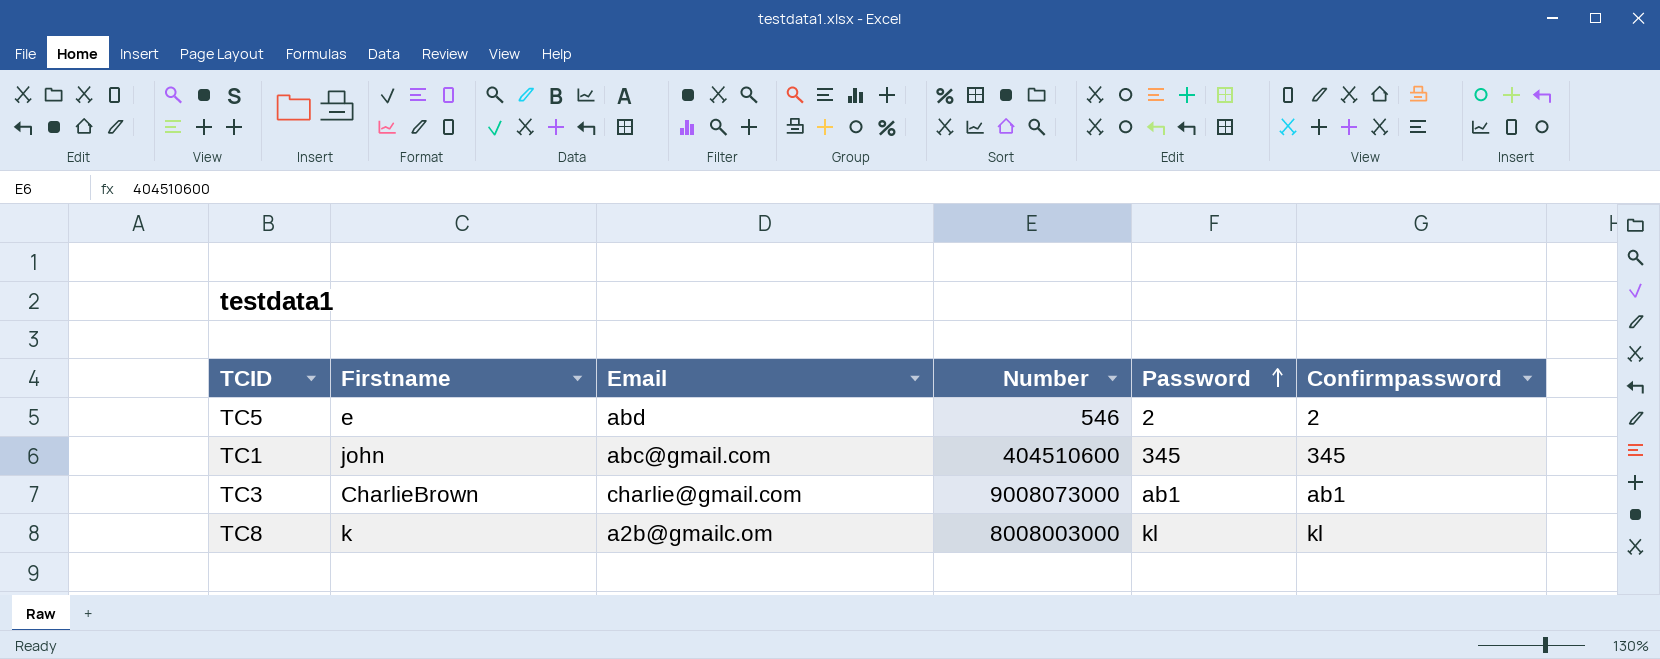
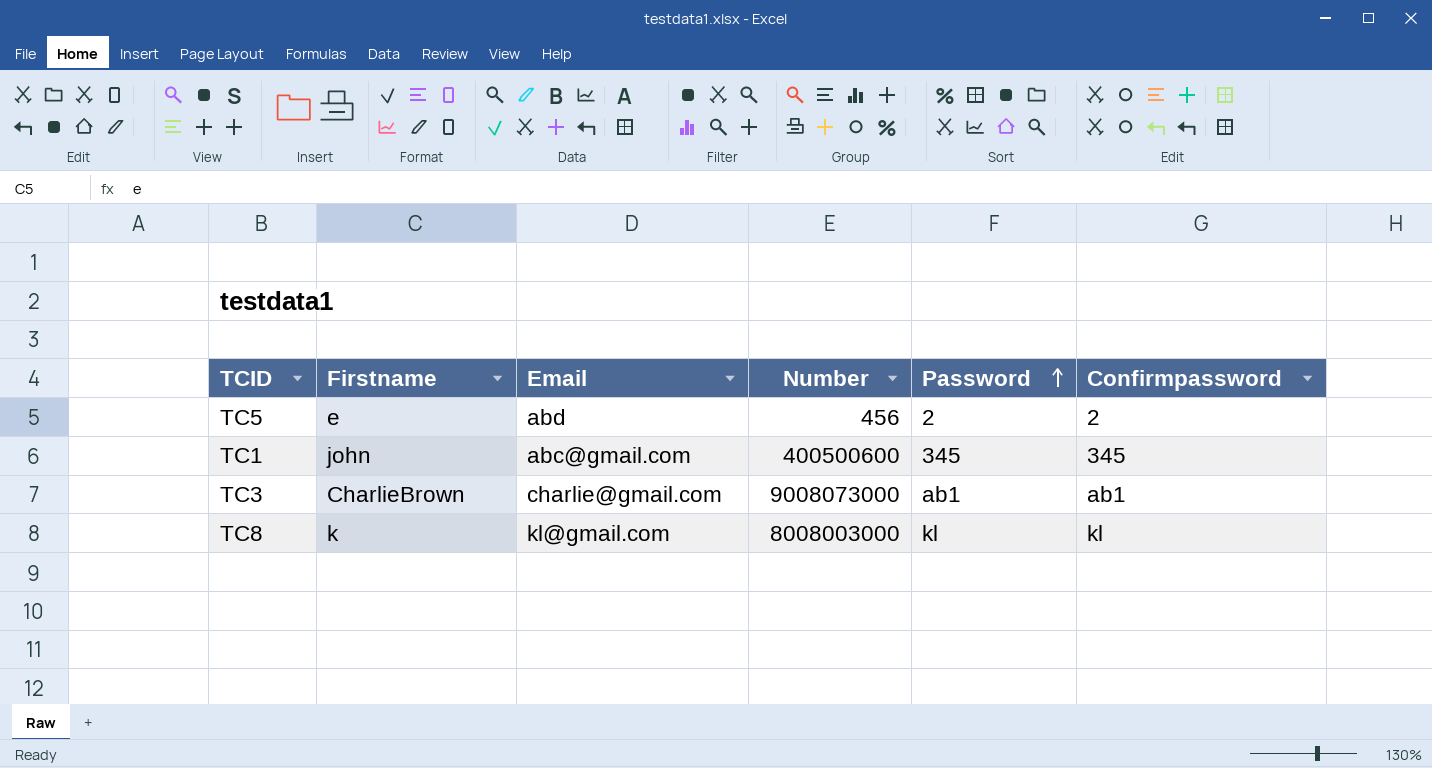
TC5 | Number: 546 -> 456
TC1 | Number: 404510600 -> 400500600
TC8 | Email: a2b@gmailc.om -> kl@gmail.com

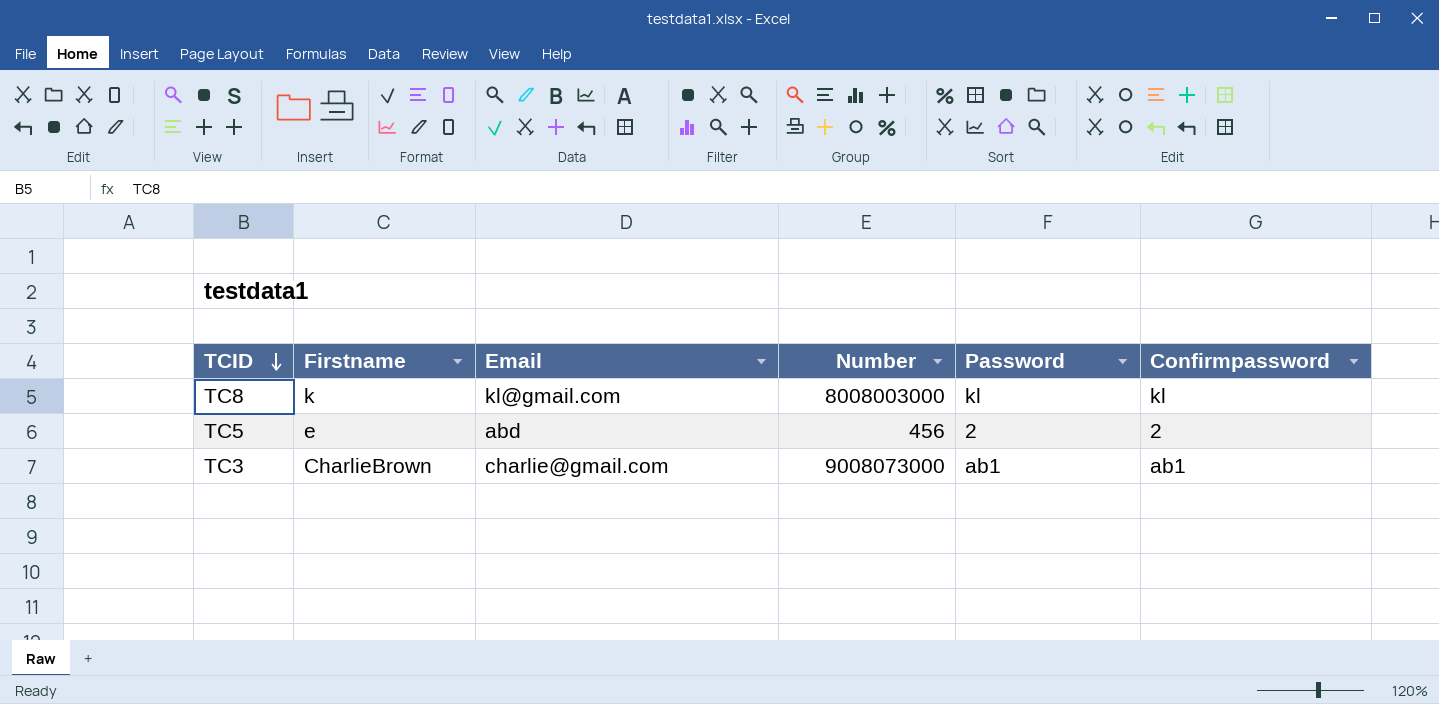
row order: Password ascending -> TCID descending
row TC1: john | abc@gmail.com | 400500600 | 345 | 345 -> none

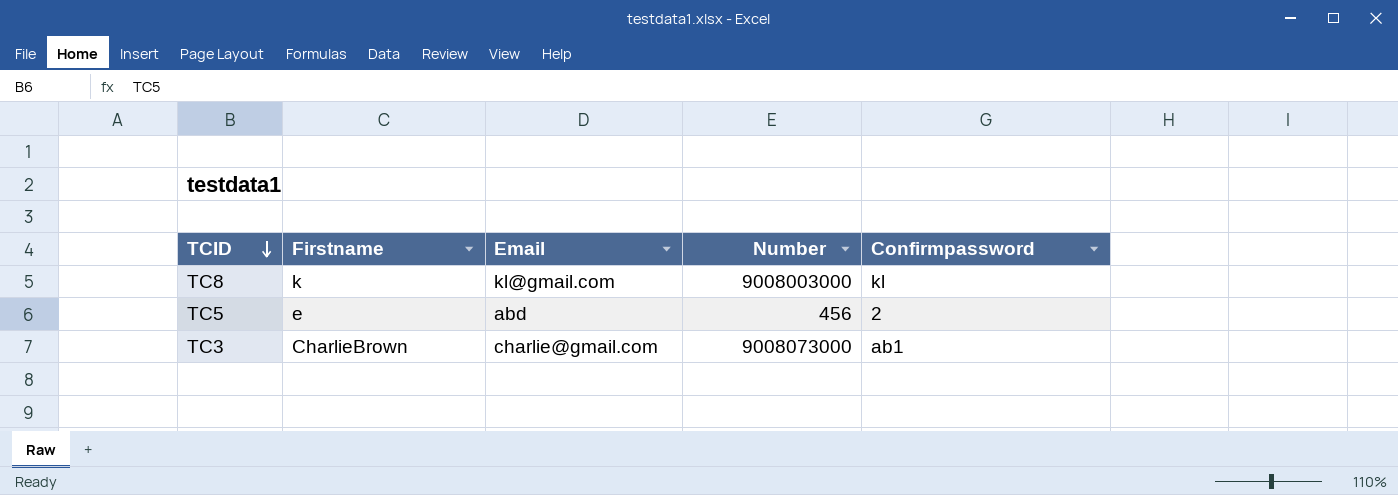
column Password | position: 5 -> none
TC8 | Number: 8008003000 -> 9008003000

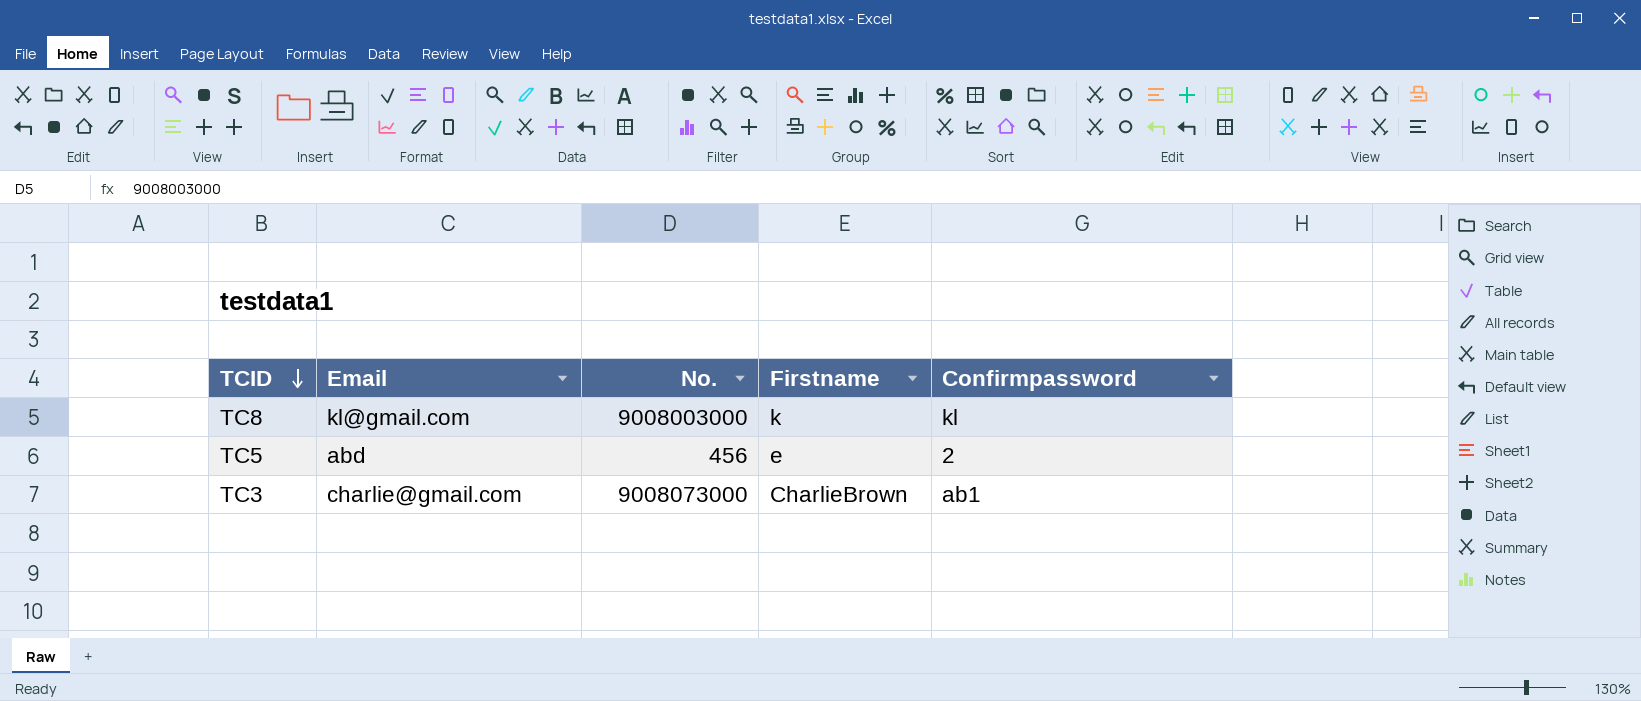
column name: Number -> No.
column Firstname | position: 2 -> 4

